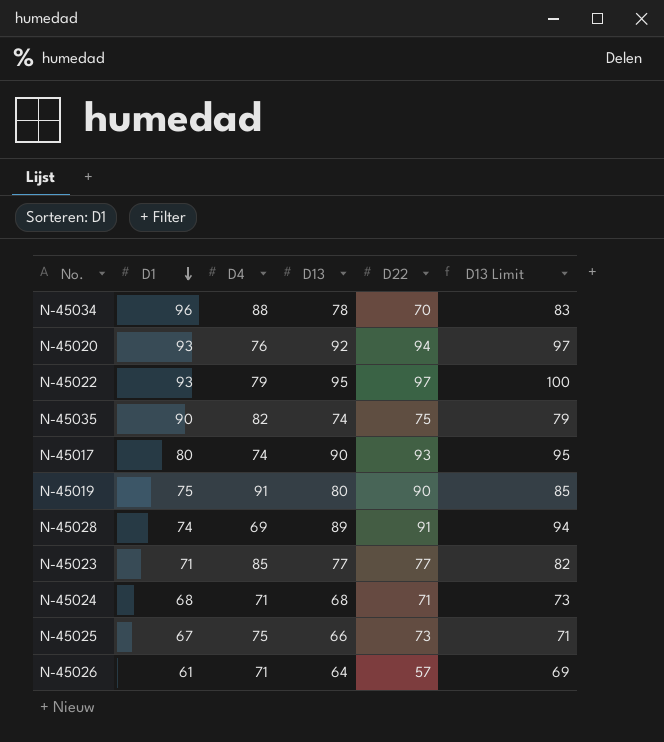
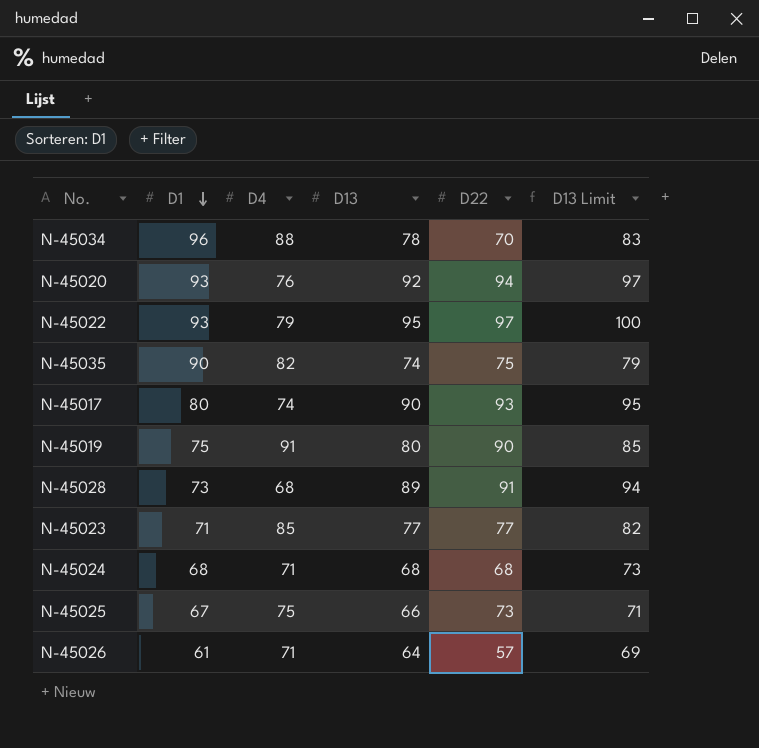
N-45028 | D1: 74 -> 73
N-45028 | D4: 69 -> 68
N-45024 | D22: 71 -> 68

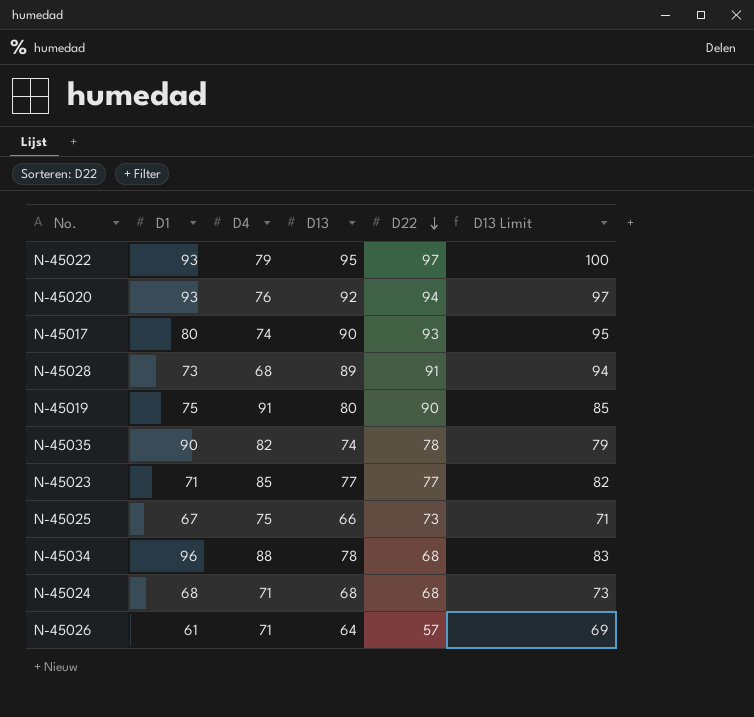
row order: D1 descending -> D22 descending
N-45035 | D22: 75 -> 78
N-45034 | D22: 70 -> 68

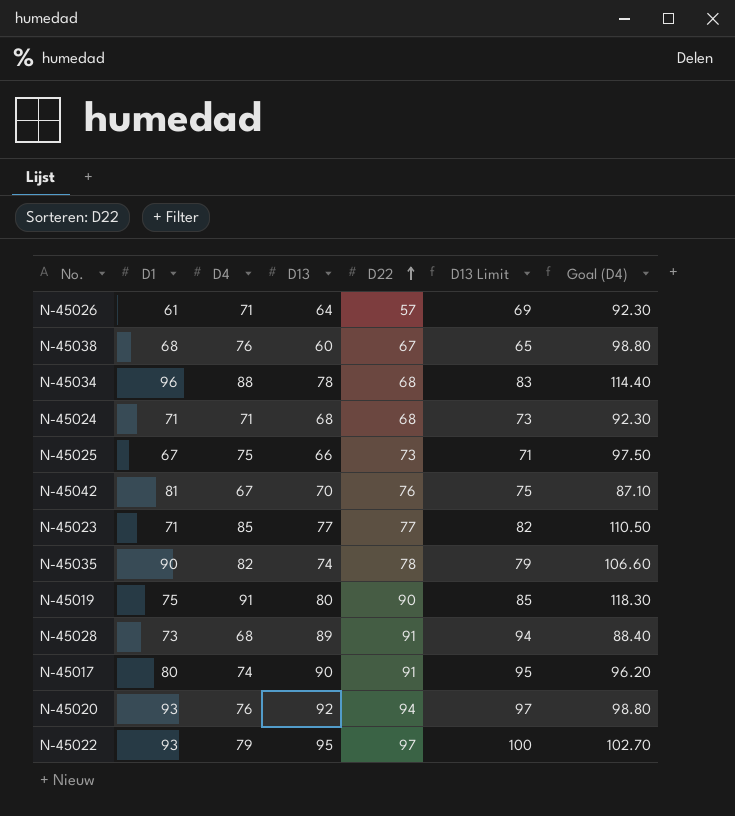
row order: D22 descending -> D22 ascending
column Goal (D4) | formula: none -> [D4] * 1.3
row N-45038: none -> 68 | 76 | 60 | 67 | 65 | 98.80
N-45024 | D1: 68 -> 71
row N-45042: none -> 81 | 67 | 70 | 76 | 75 | 87.10
N-45017 | D22: 93 -> 91

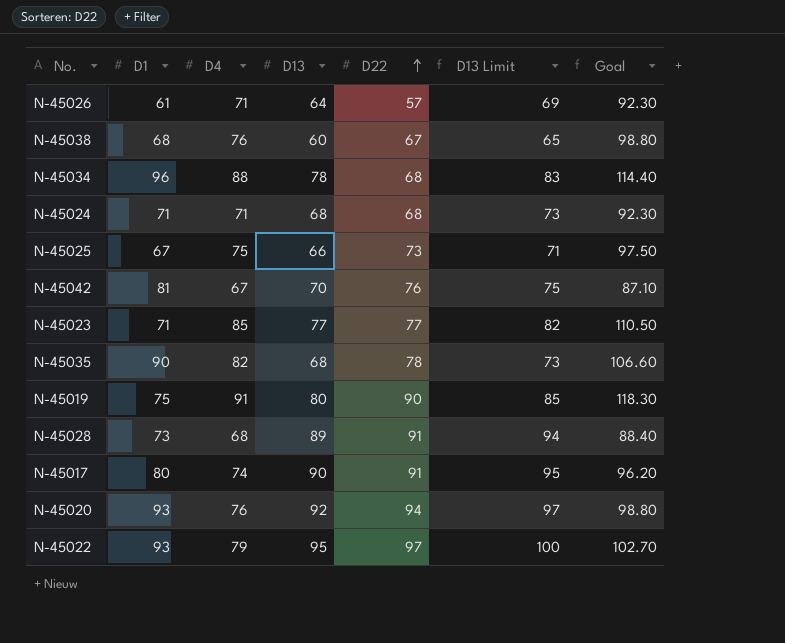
column name: Goal (D4) -> Goal
N-45035 | D13: 74 -> 68
N-45035 | D13 Limit: 79 -> 73

